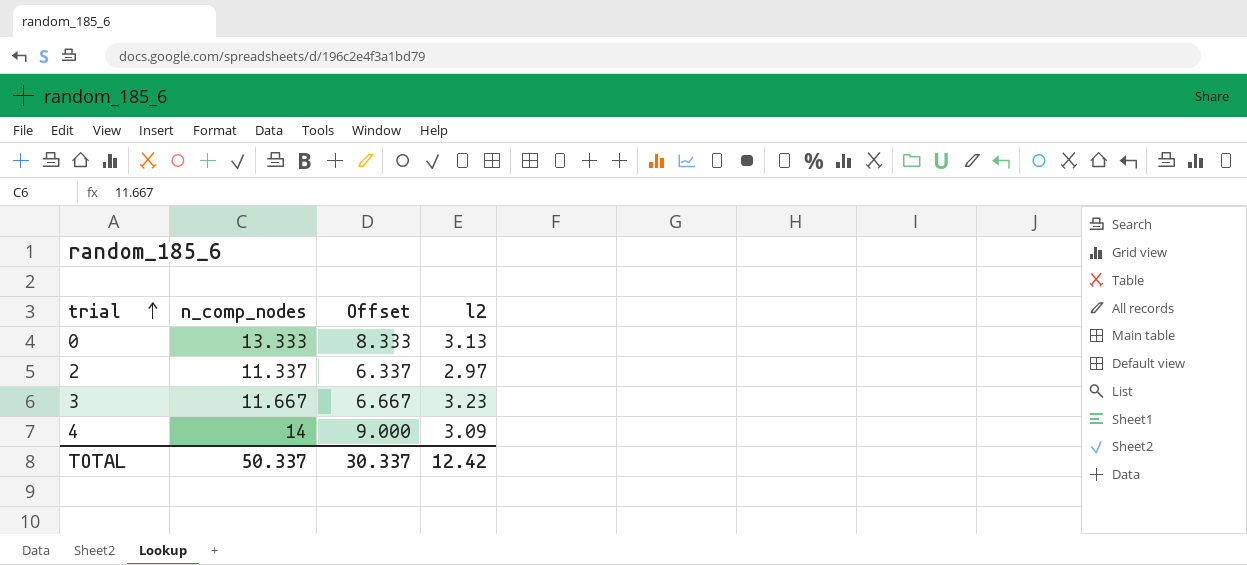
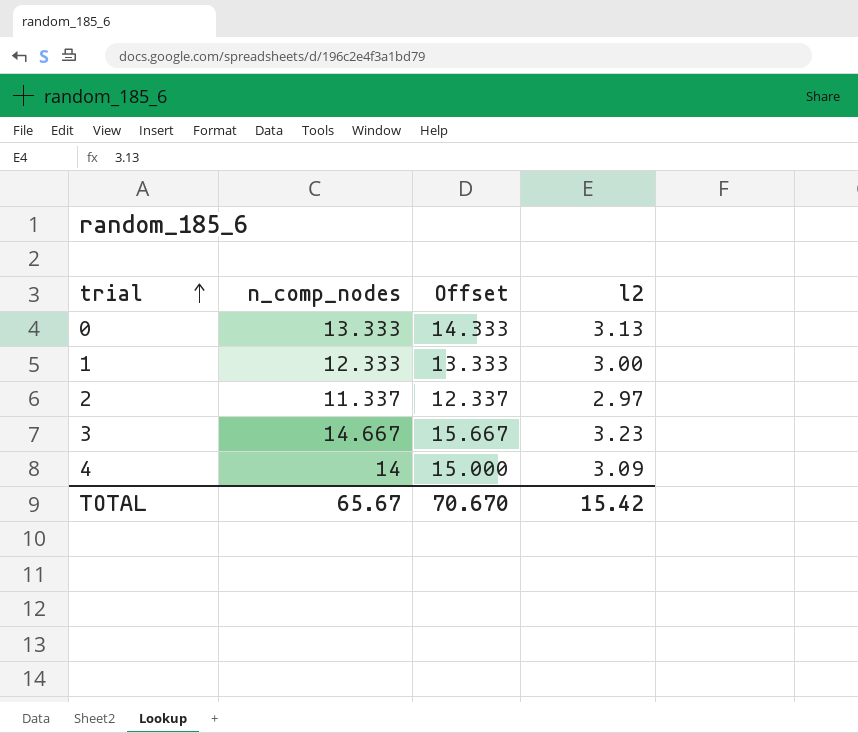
column Offset | formula: [n_comp_nodes] - 5 -> [n_comp_nodes] + 1
row 1: none -> 12.333 | 13.333 | 3.00
3 | n_comp_nodes: 11.667 -> 14.667
TOTAL | n_comp_nodes: 50.337 -> 65.67
TOTAL | Offset: 30.337 -> 70.670
TOTAL | l2: 12.42 -> 15.42

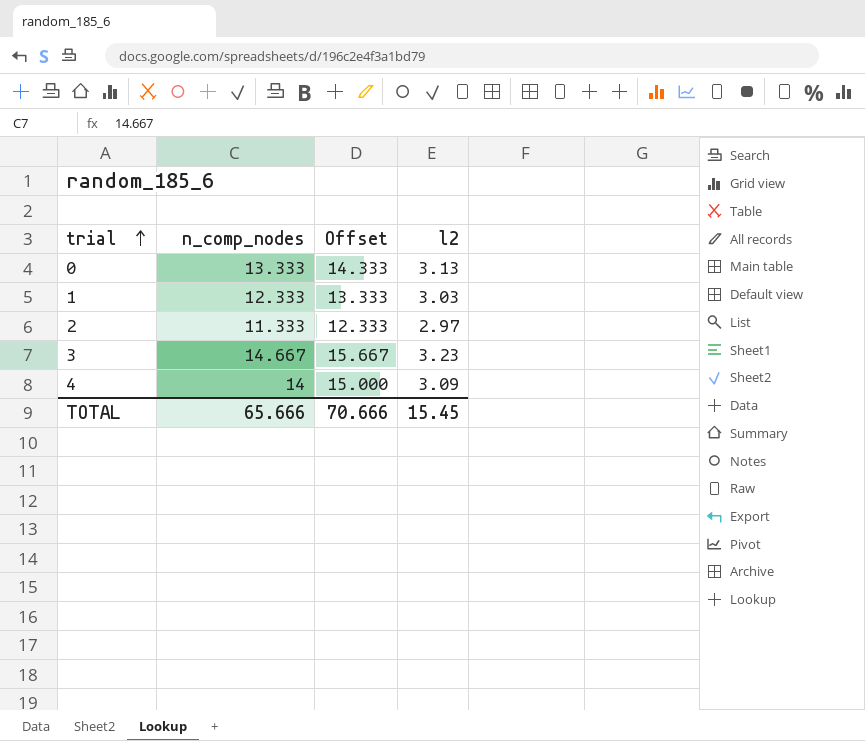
1 | l2: 3.00 -> 3.03
2 | n_comp_nodes: 11.337 -> 11.333
2 | Offset: 12.337 -> 12.333
TOTAL | n_comp_nodes: 65.67 -> 65.666
TOTAL | Offset: 70.670 -> 70.666
TOTAL | l2: 15.42 -> 15.45

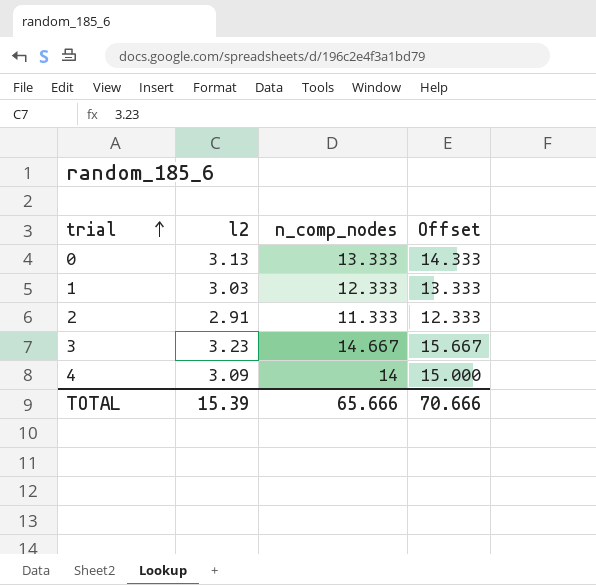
column l2 | position: 4 -> 2
2 | l2: 2.97 -> 2.91
TOTAL | l2: 15.45 -> 15.39

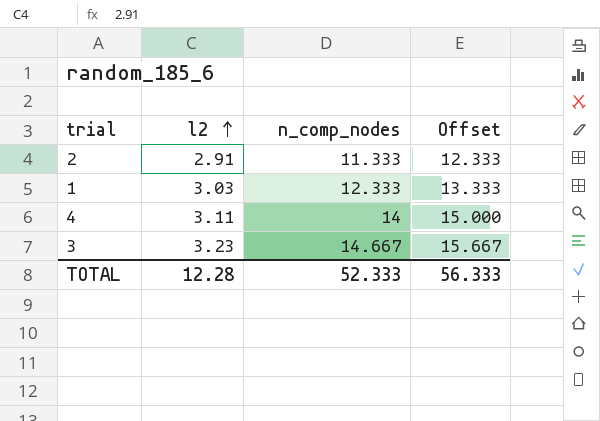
row order: trial ascending -> l2 ascending
row 0: 3.13 | 13.333 | 14.333 -> none
4 | l2: 3.09 -> 3.11
TOTAL | l2: 15.39 -> 12.28
TOTAL | n_comp_nodes: 65.666 -> 52.333
TOTAL | Offset: 70.666 -> 56.333

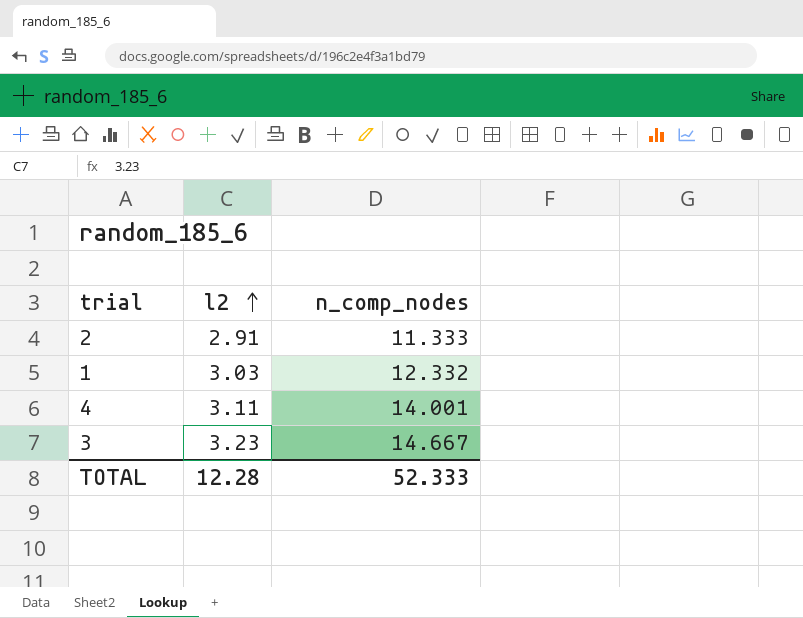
column Offset | formula: [n_comp_nodes] + 1 -> none
1 | n_comp_nodes: 12.333 -> 12.332
4 | n_comp_nodes: 14 -> 14.001

